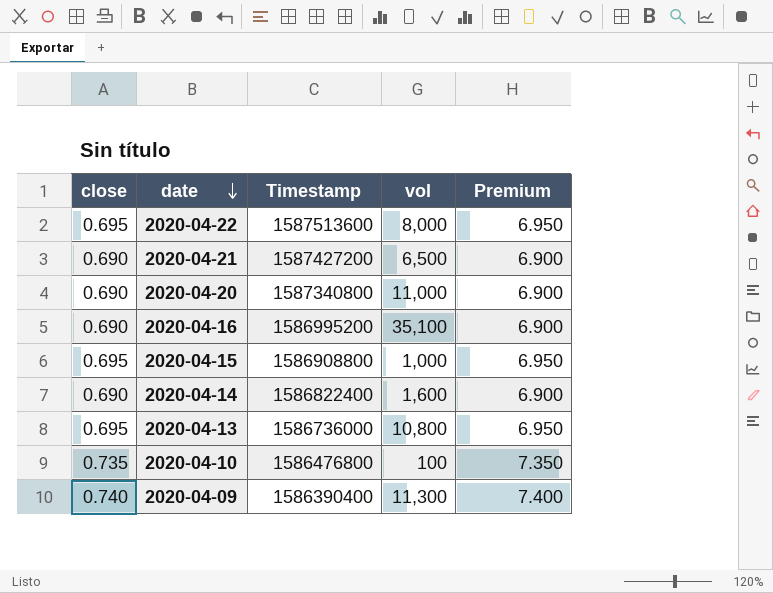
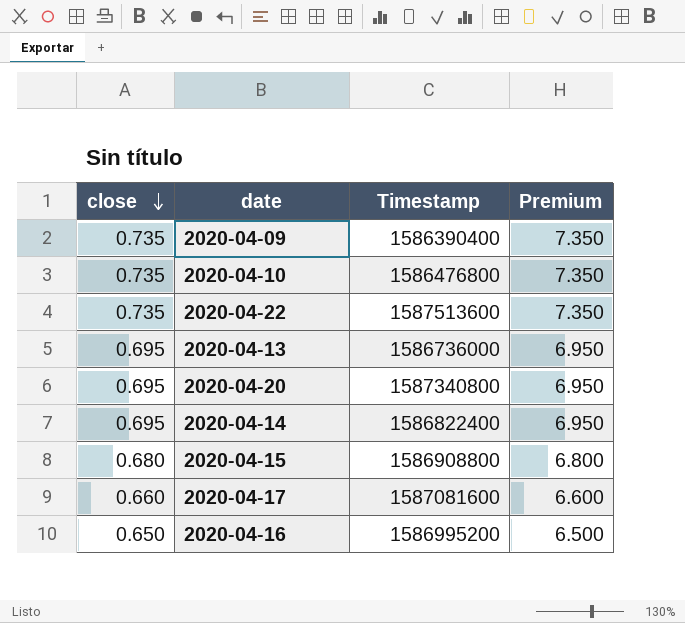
row order: date descending -> close descending
column vol | position: 4 -> none
row 2020-04-21: 0.690 | 1587427200 | 6,500 | 6.900 -> none
2020-04-09 | close: 0.740 -> 0.735
2020-04-09 | Premium: 7.400 -> 7.350
2020-04-22 | close: 0.695 -> 0.735
2020-04-22 | Premium: 6.950 -> 7.350
2020-04-20 | close: 0.690 -> 0.695
2020-04-20 | Premium: 6.900 -> 6.950
2020-04-14 | close: 0.690 -> 0.695
2020-04-14 | Premium: 6.900 -> 6.950
2020-04-15 | close: 0.695 -> 0.680
2020-04-15 | Premium: 6.950 -> 6.800
row 2020-04-17: none -> 0.660 | 1587081600 | 6.600
2020-04-16 | close: 0.690 -> 0.650
2020-04-16 | Premium: 6.900 -> 6.500

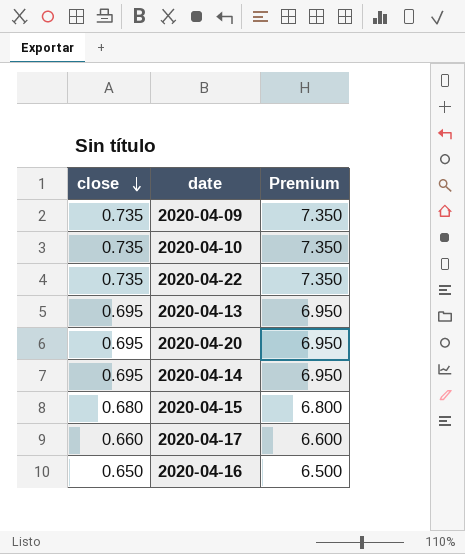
column Timestamp | position: 3 -> none

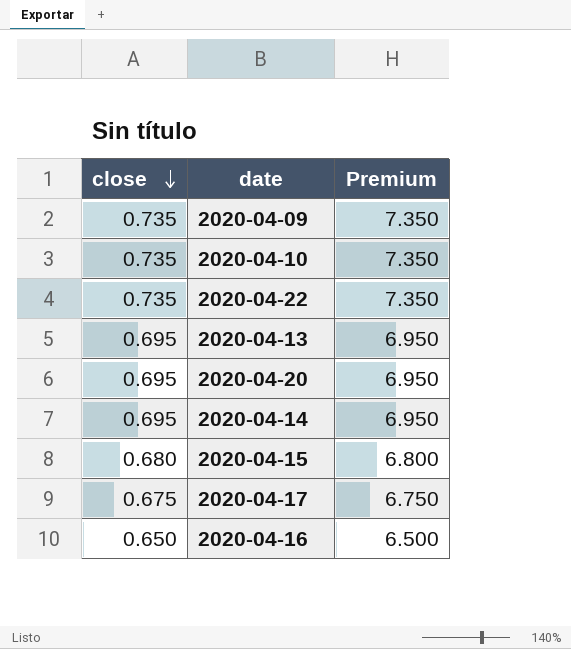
2020-04-17 | close: 0.660 -> 0.675
2020-04-17 | Premium: 6.600 -> 6.750

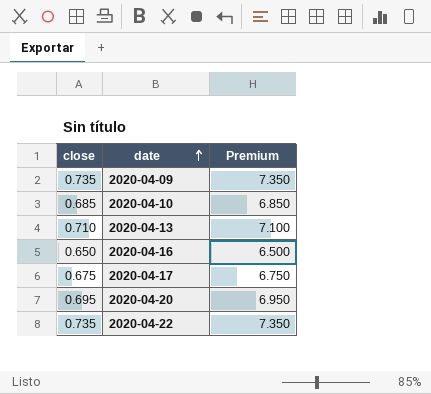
row order: close descending -> date ascending
row 2020-04-14: 0.695 | 6.950 -> none
row 2020-04-15: 0.680 | 6.800 -> none
2020-04-10 | close: 0.735 -> 0.685
2020-04-10 | Premium: 7.350 -> 6.850
2020-04-13 | close: 0.695 -> 0.710
2020-04-13 | Premium: 6.950 -> 7.100

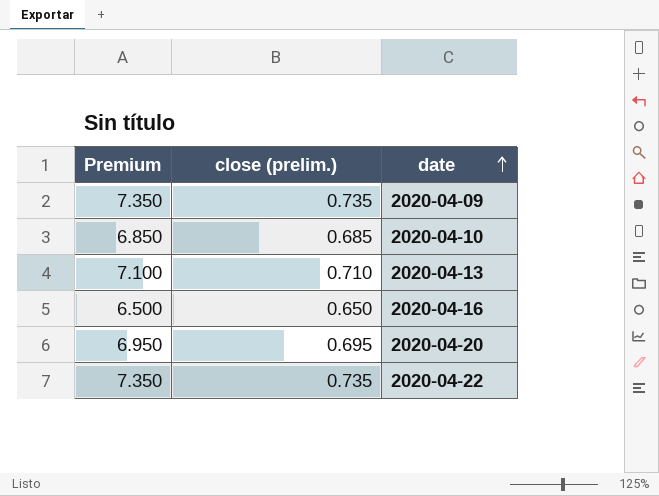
column Premium | position: 3 -> 1
column name: close -> close (prelim.)
row 2020-04-17: 0.675 | 6.750 -> none

